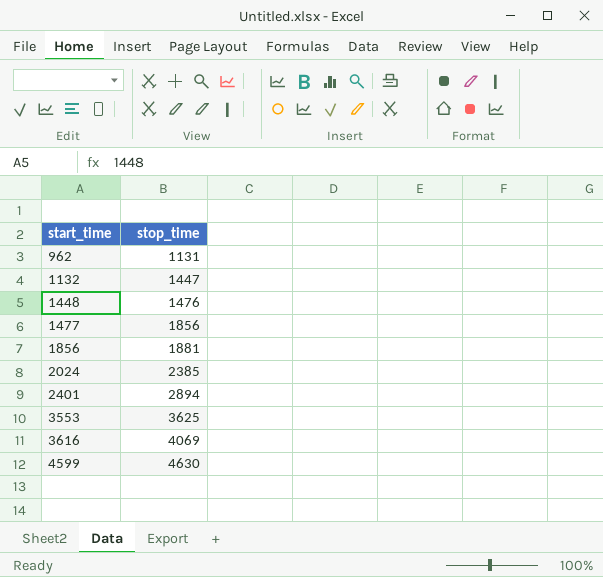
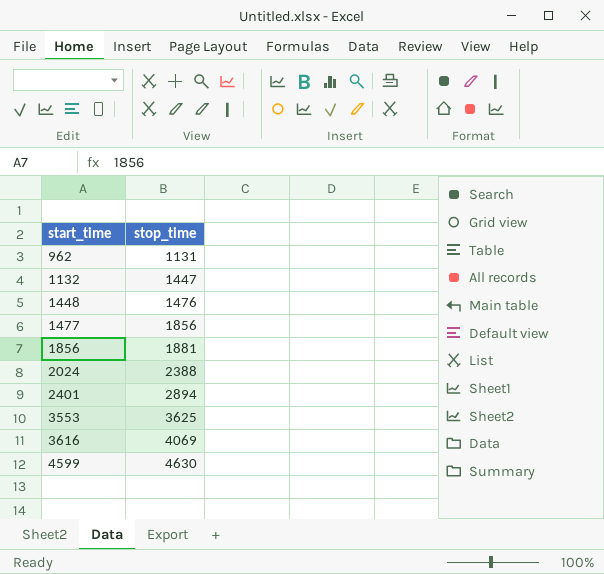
2024 | stop_time: 2385 -> 2388

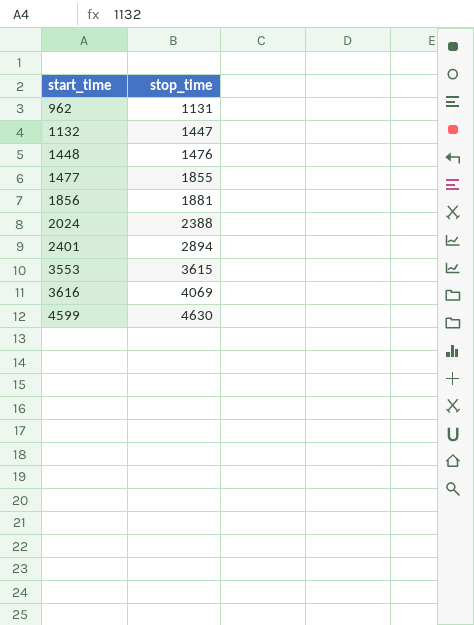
1477 | stop_time: 1856 -> 1855
3553 | stop_time: 3625 -> 3615

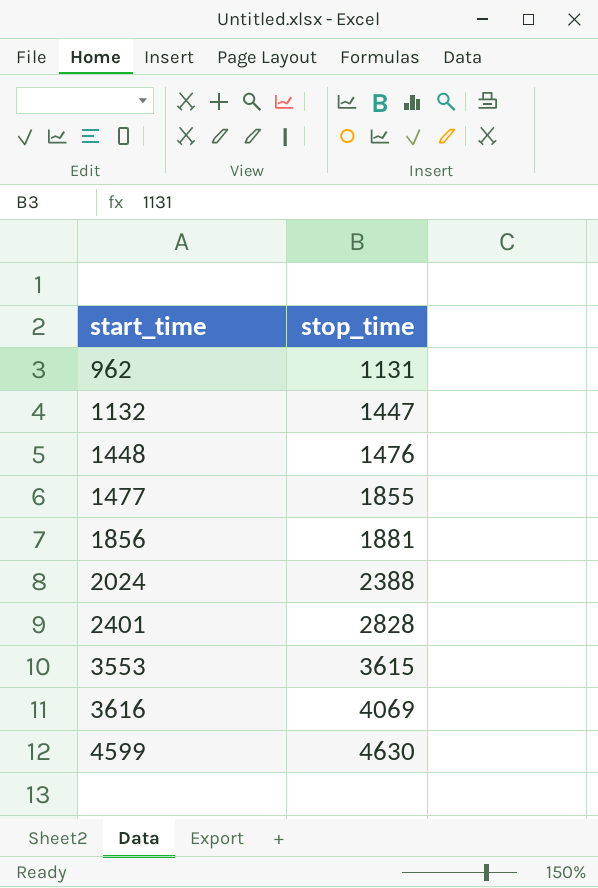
2401 | stop_time: 2894 -> 2828

